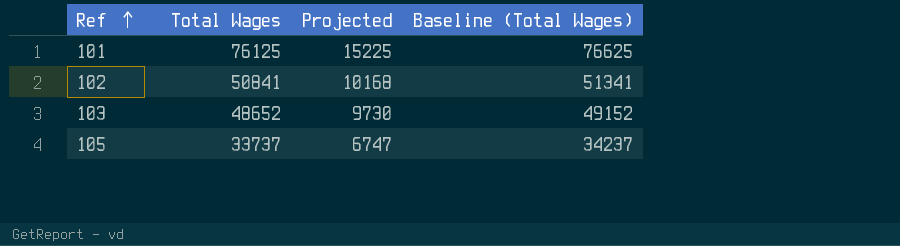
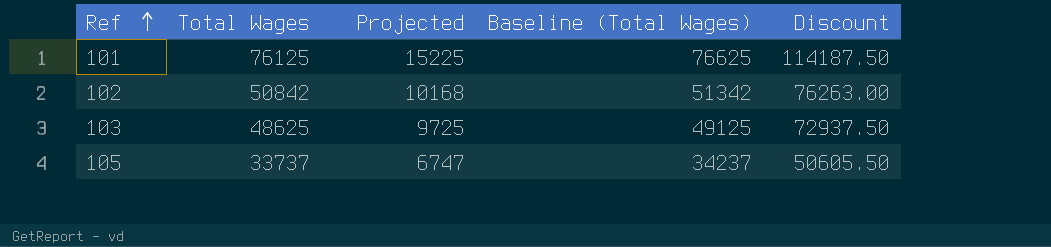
column Discount | formula: none -> [Total Wages] * 1.5
102 | Total Wages: 50841 -> 50842
102 | Baseline (Total Wages): 51341 -> 51342
103 | Total Wages: 48652 -> 48625
103 | Projected: 9730 -> 9725
103 | Baseline (Total Wages): 49152 -> 49125

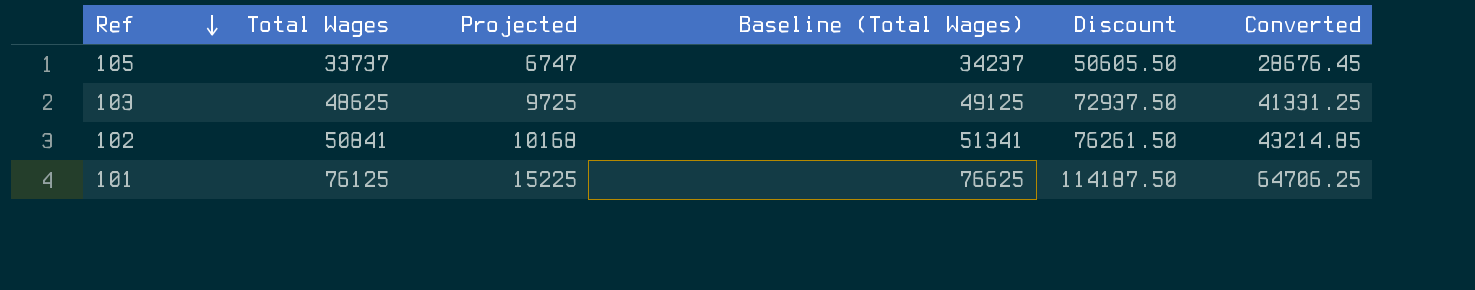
row order: Ref ascending -> Ref descending
column Converted | formula: none -> [Total Wages] * 0.85
102 | Total Wages: 50842 -> 50841
102 | Baseline (Total Wages): 51342 -> 51341
102 | Discount: 76263.00 -> 76261.50

